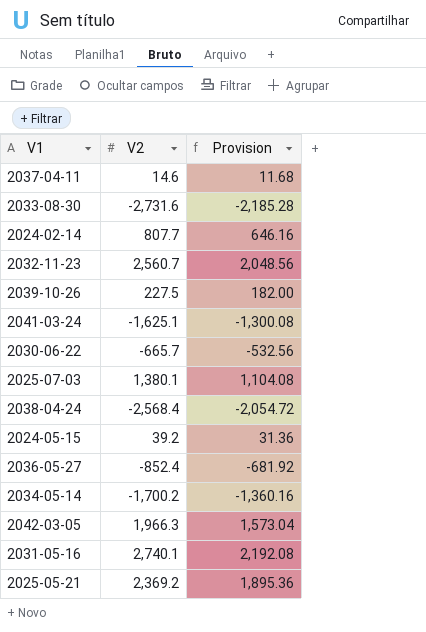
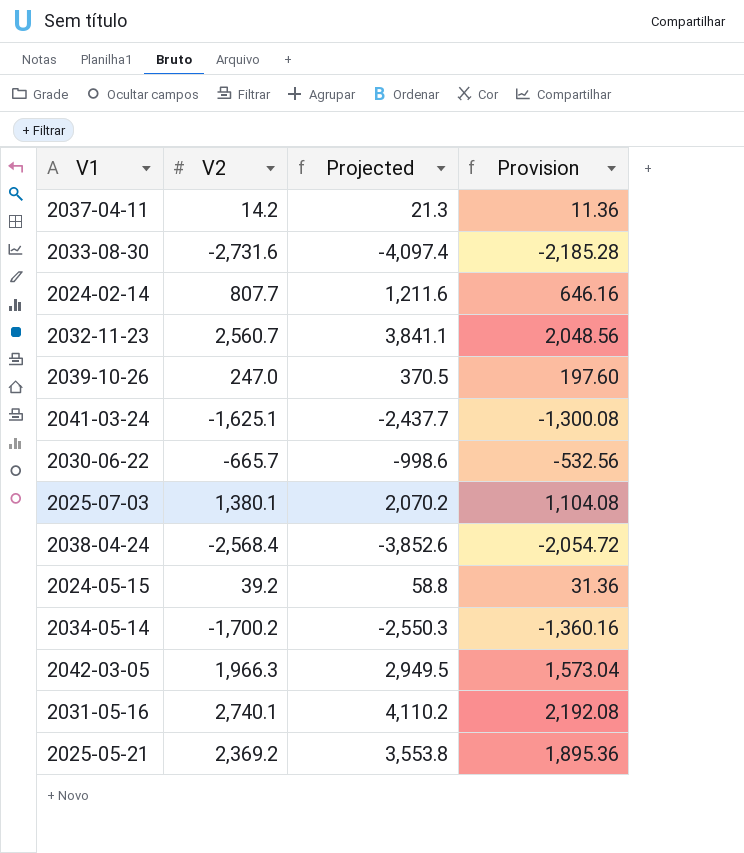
column Projected | formula: none -> [V2] * 1.5
row 2036-05-27: -852.4 | -681.92 -> none
2037-04-11 | V2: 14.6 -> 14.2
2037-04-11 | Provision: 11.68 -> 11.36
2039-10-26 | V2: 227.5 -> 247.0
2039-10-26 | Provision: 182.00 -> 197.60

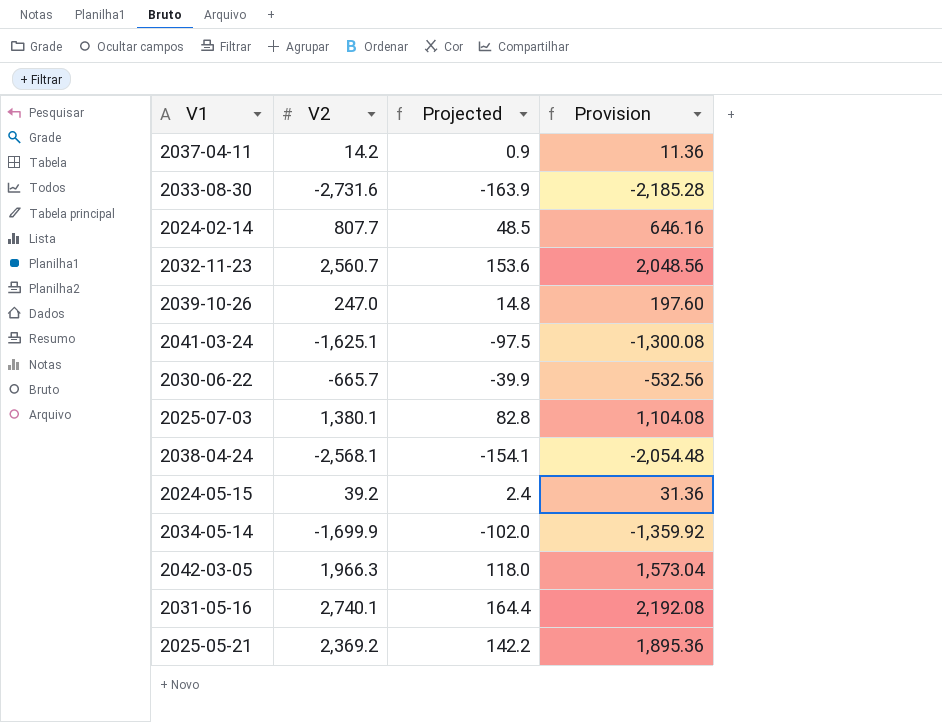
column Projected | formula: [V2] * 1.5 -> [V2] * 0.06
2038-04-24 | V2: -2,568.4 -> -2,568.1
2038-04-24 | Provision: -2,054.72 -> -2,054.48
2034-05-14 | V2: -1,700.2 -> -1,699.9
2034-05-14 | Provision: -1,360.16 -> -1,359.92

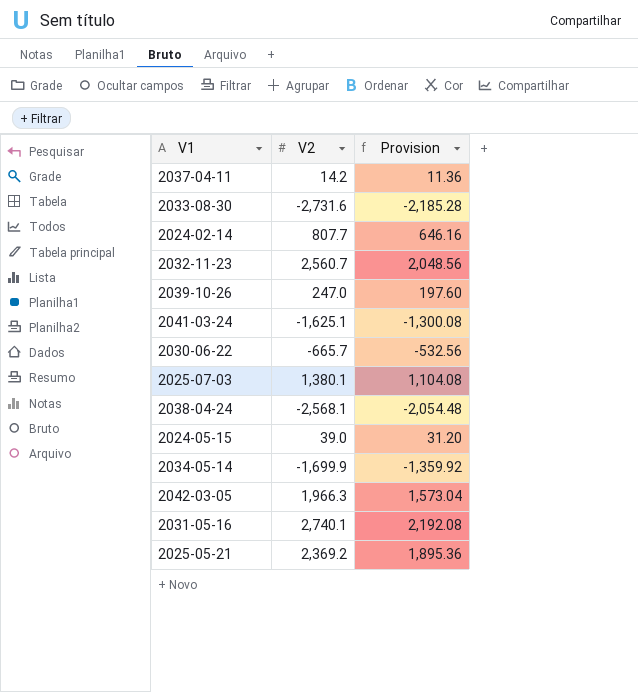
column Projected | formula: [V2] * 0.06 -> none
2024-05-15 | V2: 39.2 -> 39.0
2024-05-15 | Provision: 31.36 -> 31.20

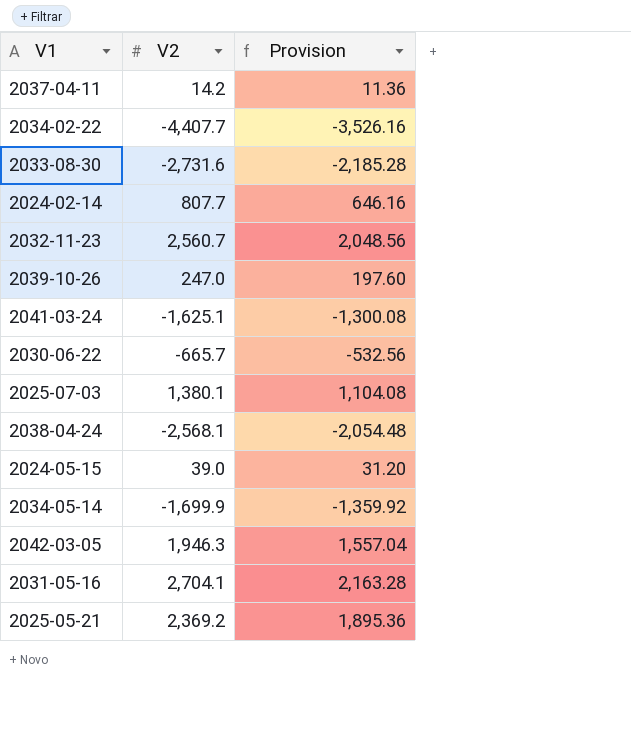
row 2034-02-22: none -> -4,407.7 | -3,526.16
2042-03-05 | V2: 1,966.3 -> 1,946.3
2042-03-05 | Provision: 1,573.04 -> 1,557.04
2031-05-16 | V2: 2,740.1 -> 2,704.1
2031-05-16 | Provision: 2,192.08 -> 2,163.28

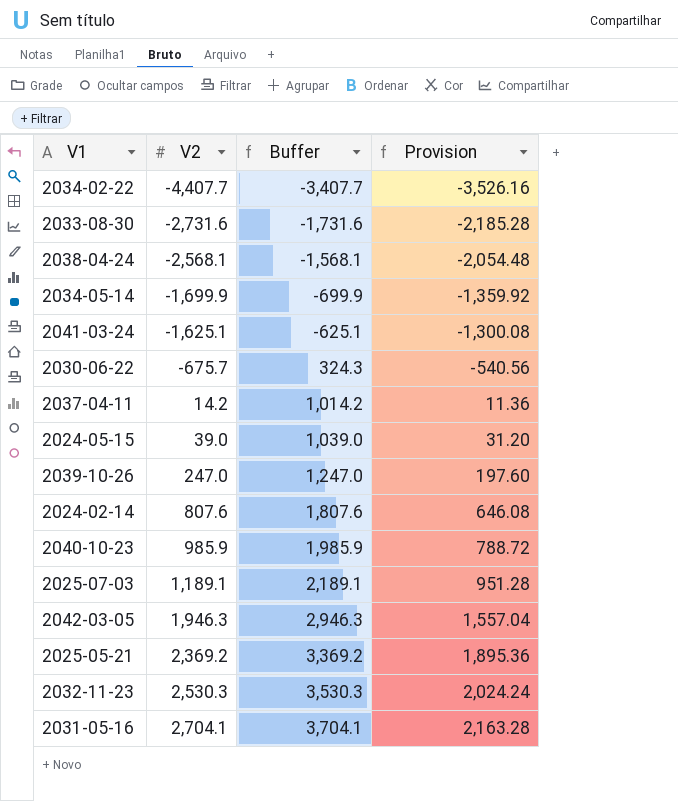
row order: none -> V2 ascending
column Buffer | formula: none -> [V2] + 1000
2030-06-22 | V2: -665.7 -> -675.7
2030-06-22 | Provision: -532.56 -> -540.56
2024-02-14 | V2: 807.7 -> 807.6
2024-02-14 | Provision: 646.16 -> 646.08
row 2040-10-23: none -> 985.9 | 1,985.9 | 788.72
2025-07-03 | V2: 1,380.1 -> 1,189.1
2025-07-03 | Provision: 1,104.08 -> 951.28
2032-11-23 | V2: 2,560.7 -> 2,530.3
2032-11-23 | Provision: 2,048.56 -> 2,024.24

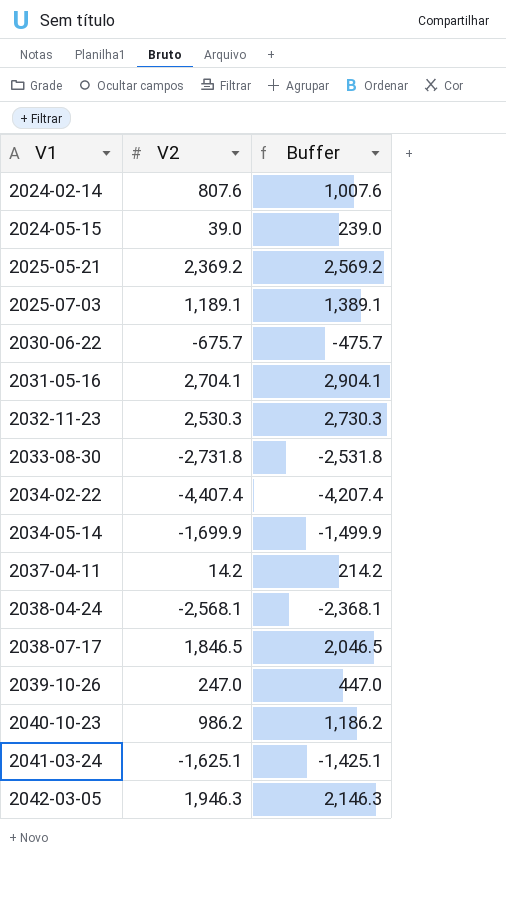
row order: V2 ascending -> V1 ascending
column Provision | formula: [V2] * 0.8 -> none
column Buffer | formula: [V2] + 1000 -> [V2] + 200
2033-08-30 | V2: -2,731.6 -> -2,731.8
2034-02-22 | V2: -4,407.7 -> -4,407.4
row 2038-07-17: none -> 1,846.5 | 2,046.5
2040-10-23 | V2: 985.9 -> 986.2

